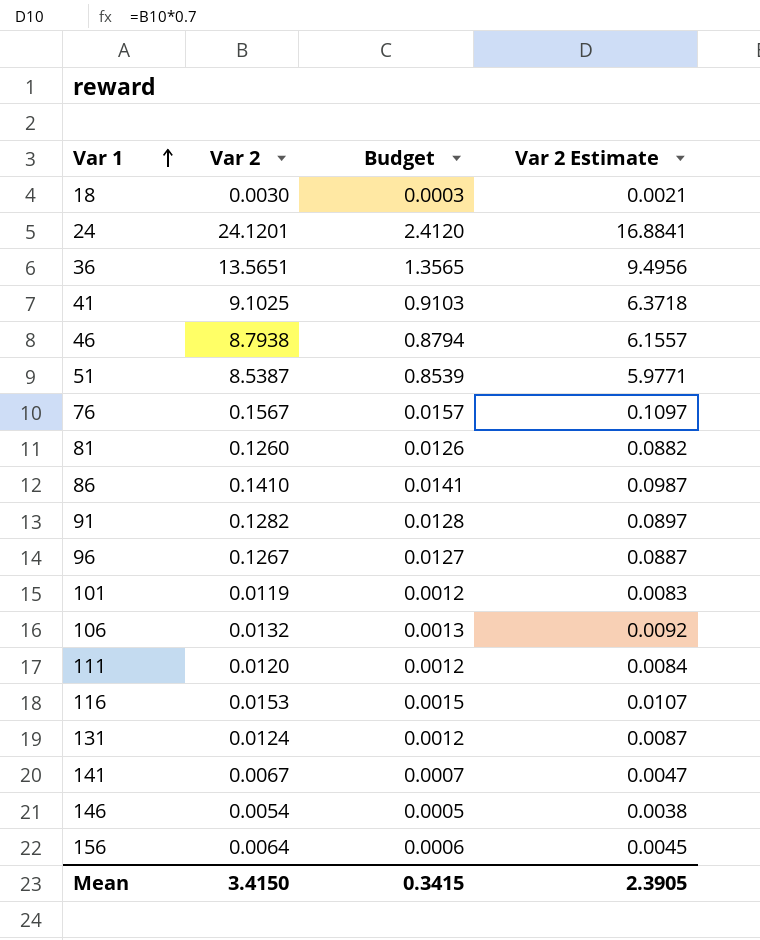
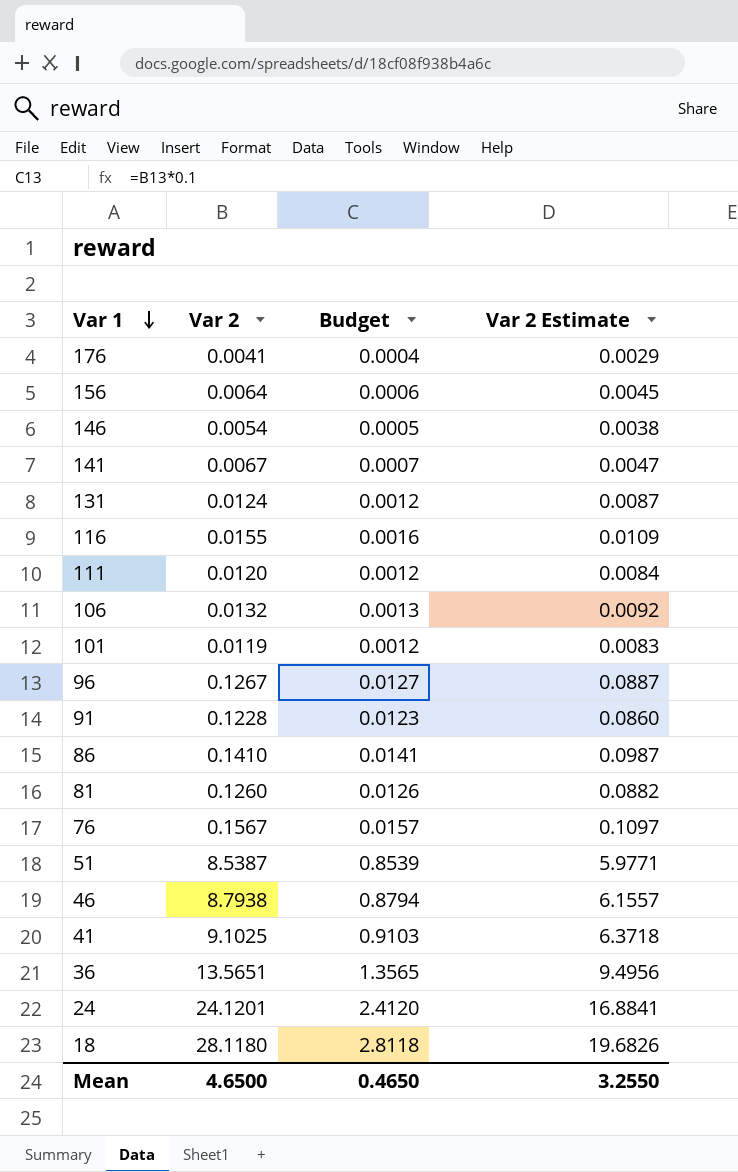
row order: Var 1 ascending -> Var 1 descending
row 176: none -> 0.0041 | 0.0004 | 0.0029
116 | Var 2: 0.0153 -> 0.0155
116 | Budget: 0.0015 -> 0.0016
116 | Var 2 Estimate: 0.0107 -> 0.0109
91 | Var 2: 0.1282 -> 0.1228
91 | Budget: 0.0128 -> 0.0123
91 | Var 2 Estimate: 0.0897 -> 0.0860
18 | Var 2: 0.0030 -> 28.1180
18 | Budget: 0.0003 -> 2.8118
18 | Var 2 Estimate: 0.0021 -> 19.6826
Mean | Var 2: 3.4150 -> 4.6500
Mean | Budget: 0.3415 -> 0.4650
Mean | Var 2 Estimate: 2.3905 -> 3.2550

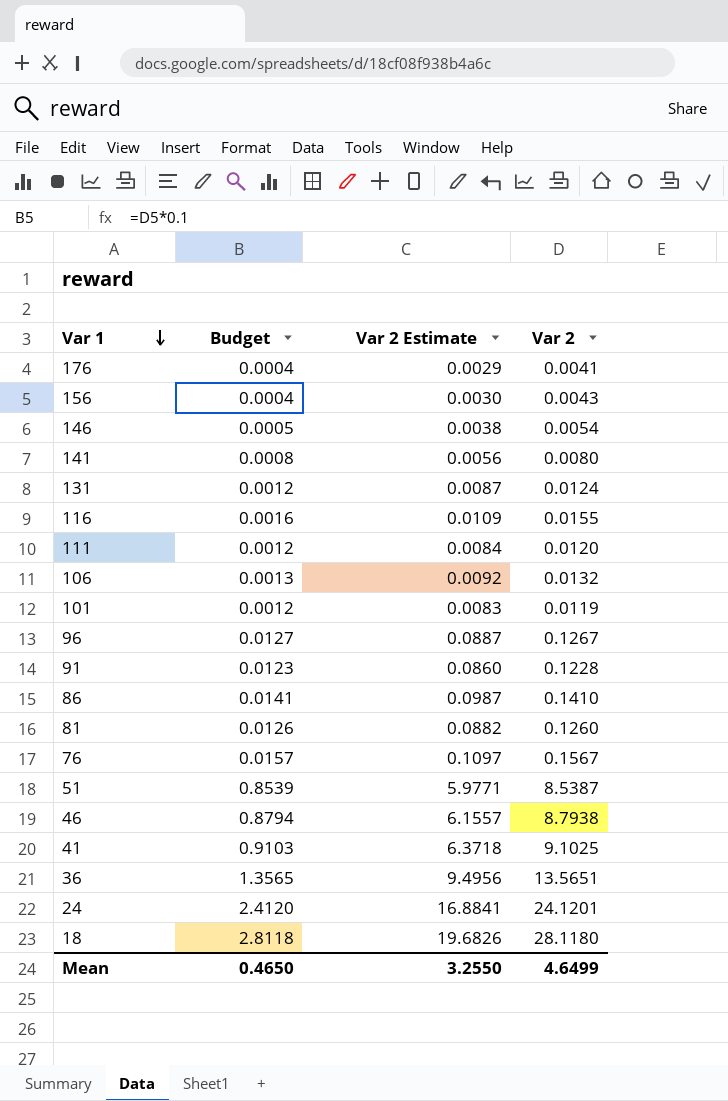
column Var 2 | position: 2 -> 4
156 | Budget: 0.0006 -> 0.0004
156 | Var 2 Estimate: 0.0045 -> 0.0030
156 | Var 2: 0.0064 -> 0.0043
141 | Budget: 0.0007 -> 0.0008
141 | Var 2 Estimate: 0.0047 -> 0.0056
141 | Var 2: 0.0067 -> 0.0080
Mean | Var 2: 4.6500 -> 4.6499

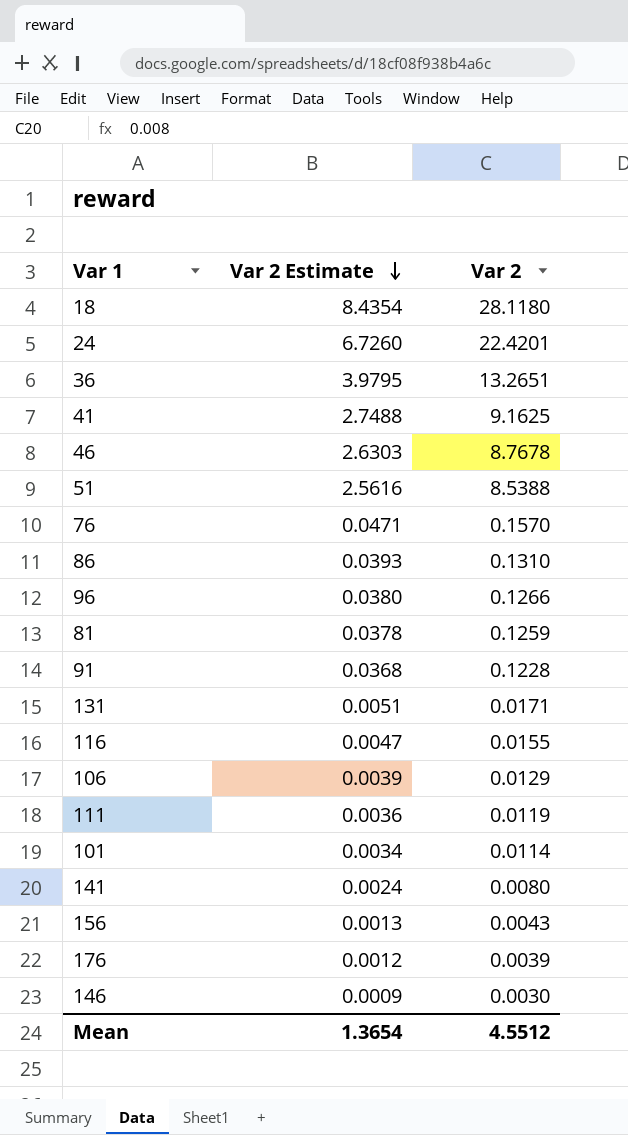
row order: Var 1 descending -> Var 2 Estimate descending
column Budget | formula: [Var 2] * 0.1 -> none
column Var 2 Estimate | formula: [Var 2] * 0.7 -> [Var 2] * 0.3
24 | Var 2: 24.1201 -> 22.4201
36 | Var 2: 13.5651 -> 13.2651
41 | Var 2: 9.1025 -> 9.1625
46 | Var 2: 8.7938 -> 8.7678
51 | Var 2: 8.5387 -> 8.5388
76 | Var 2: 0.1567 -> 0.1570
86 | Var 2: 0.1410 -> 0.1310
96 | Var 2: 0.1267 -> 0.1266
81 | Var 2: 0.1260 -> 0.1259
131 | Var 2: 0.0124 -> 0.0171
106 | Var 2: 0.0132 -> 0.0129
111 | Var 2: 0.0120 -> 0.0119
101 | Var 2: 0.0119 -> 0.0114
176 | Var 2: 0.0041 -> 0.0039
146 | Var 2: 0.0054 -> 0.0030
Mean | Var 2 Estimate: 3.2550 -> 1.3654
Mean | Var 2: 4.6499 -> 4.5512

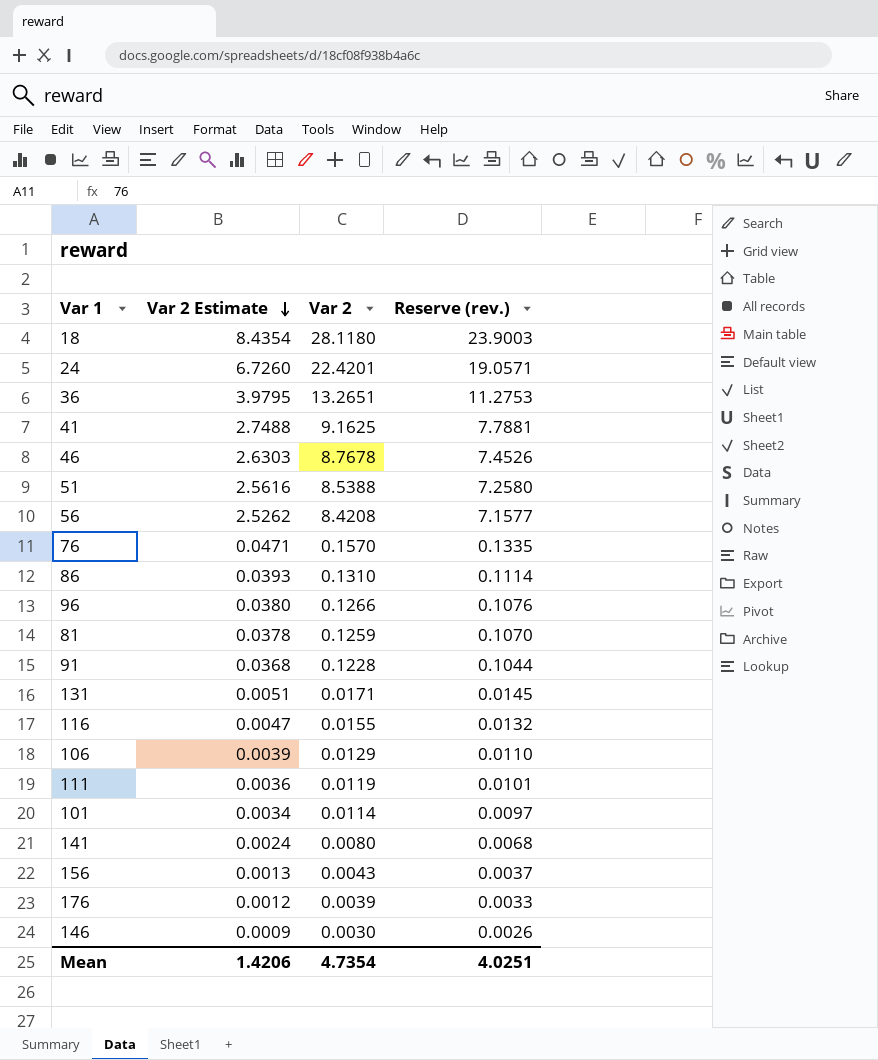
column Reserve (rev.) | formula: none -> [Var 2] * 0.85
row 56: none -> 2.5262 | 8.4208 | 7.1577
Mean | Var 2 Estimate: 1.3654 -> 1.4206
Mean | Var 2: 4.5512 -> 4.7354

